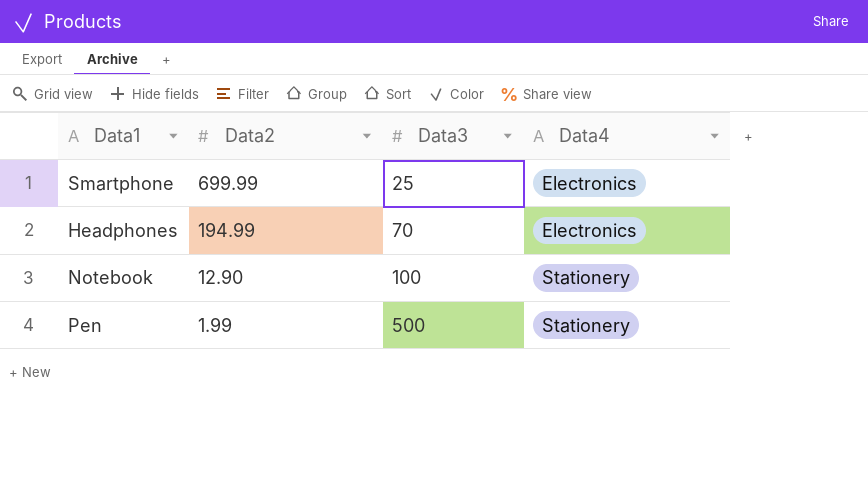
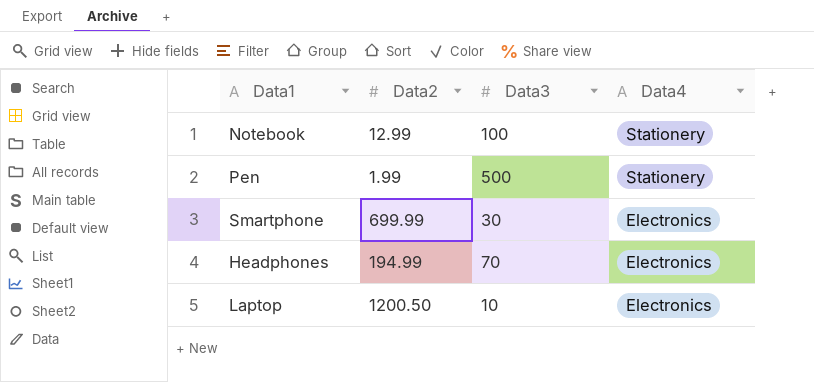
row order: Data2 descending -> Data4 descending
Notebook | Data2: 12.90 -> 12.99
Smartphone | Data3: 25 -> 30
row Laptop: none -> 1200.50 | 10 | Electronics

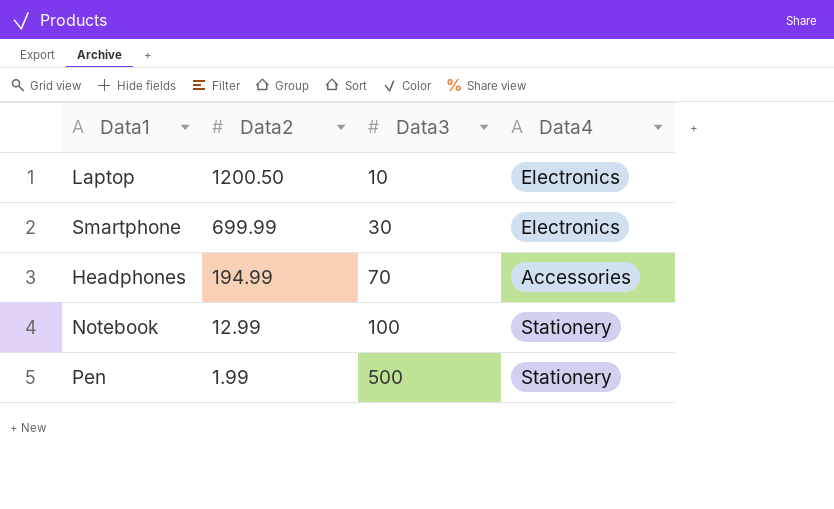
row order: Data4 descending -> Data2 descending
Headphones | Data4: Electronics -> Accessories

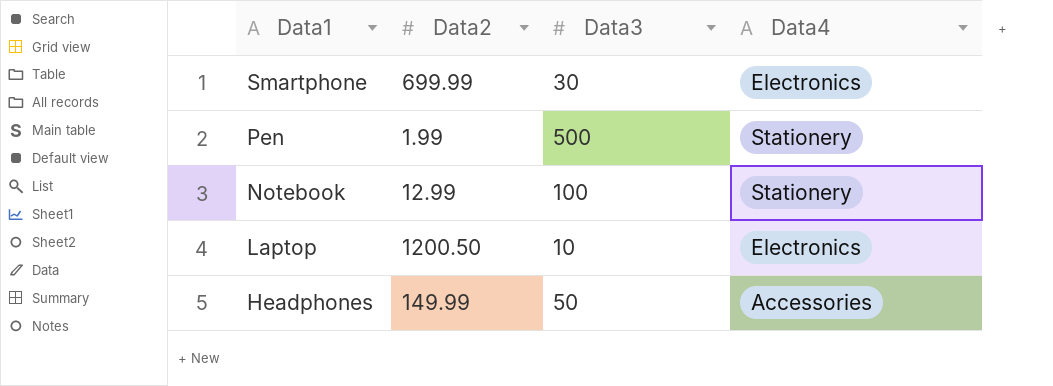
row order: Data2 descending -> Data1 descending
Headphones | Data2: 194.99 -> 149.99
Headphones | Data3: 70 -> 50

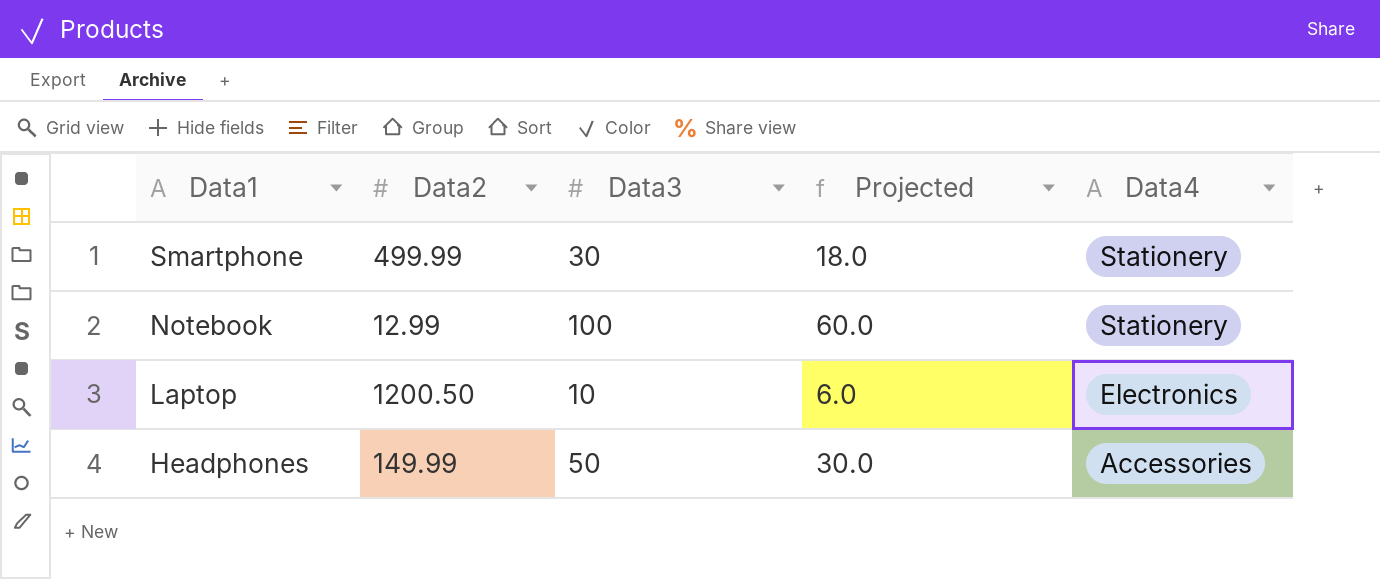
column Projected | formula: none -> [Data3] * 0.6
row Pen: 1.99 | 500 | Stationery -> none
Smartphone | Data2: 699.99 -> 499.99
Smartphone | Data4: Electronics -> Stationery

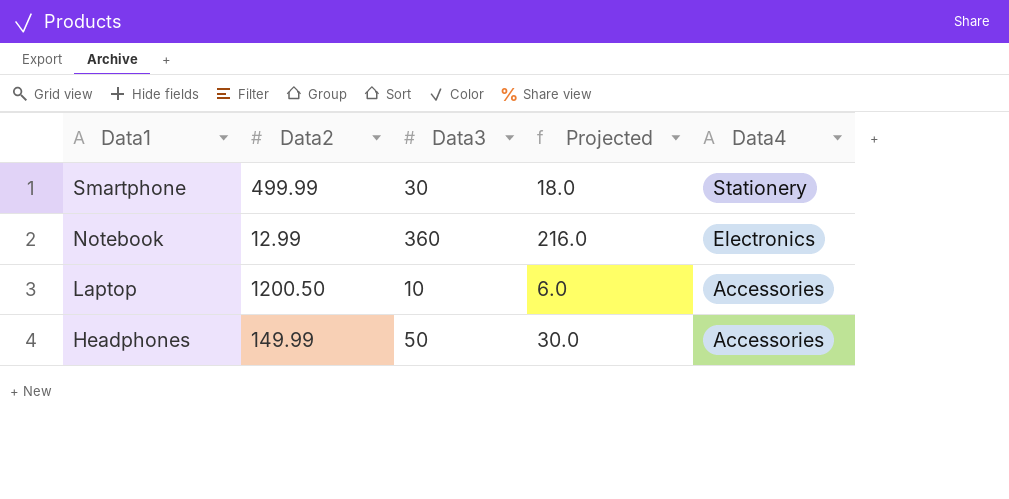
Notebook | Data3: 100 -> 360
Notebook | Projected: 60.0 -> 216.0
Notebook | Data4: Stationery -> Electronics
Laptop | Data4: Electronics -> Accessories

